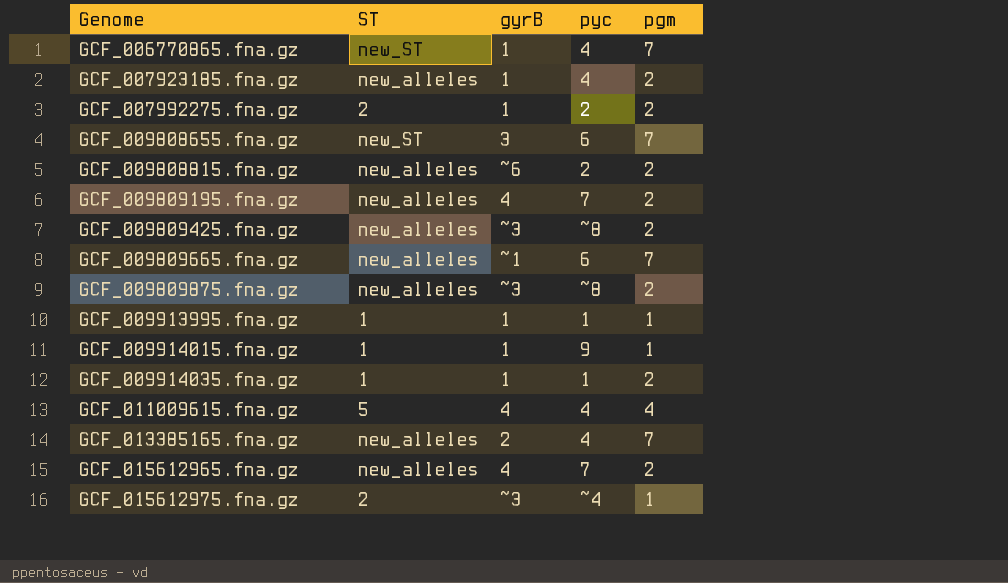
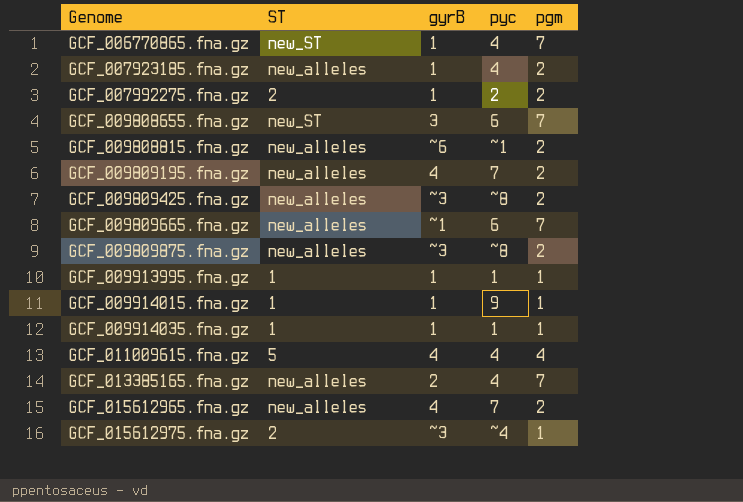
GCF_009808815.fna.gz | pyc: 2 -> ~1
GCF_009914035.fna.gz | pgm: 2 -> 1

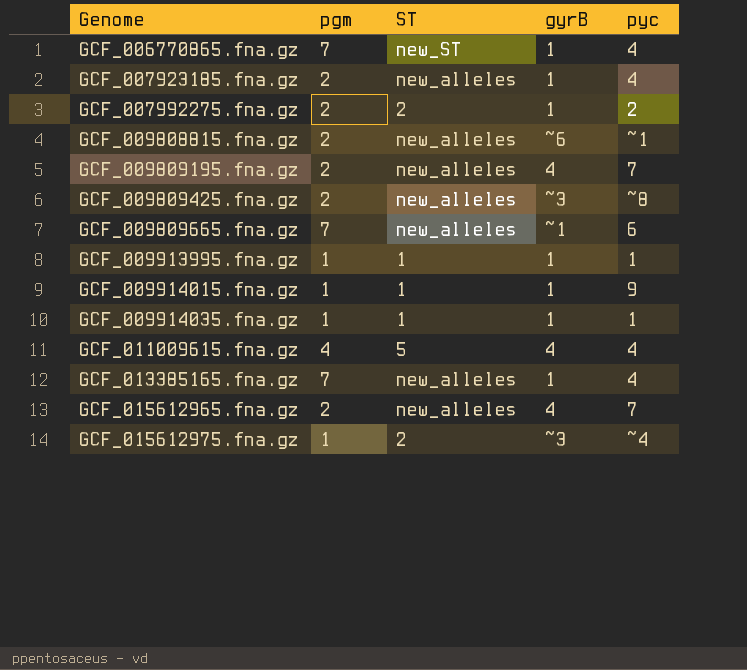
column pgm | position: 5 -> 2
row GCF_009808655.fna.gz: new_ST | 3 | 6 | 7 -> none
row GCF_009809875.fna.gz: new_alleles | ~3 | ~8 | 2 -> none
GCF_013385165.fna.gz | gyrB: 2 -> 1

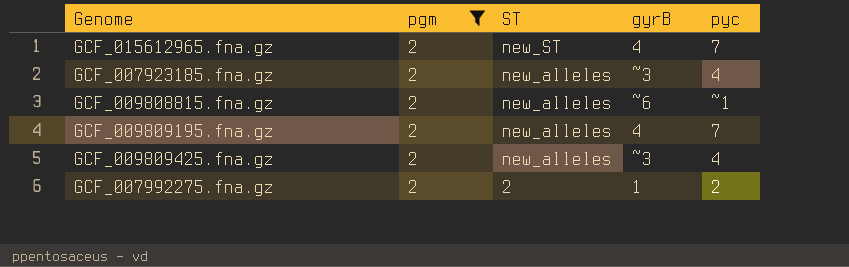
filter: none -> pgm = 2
row order: Genome ascending -> ST descending
GCF_015612965.fna.gz | ST: new_alleles -> new_ST
GCF_007923185.fna.gz | gyrB: 1 -> ~3
GCF_009809425.fna.gz | pyc: ~8 -> 4

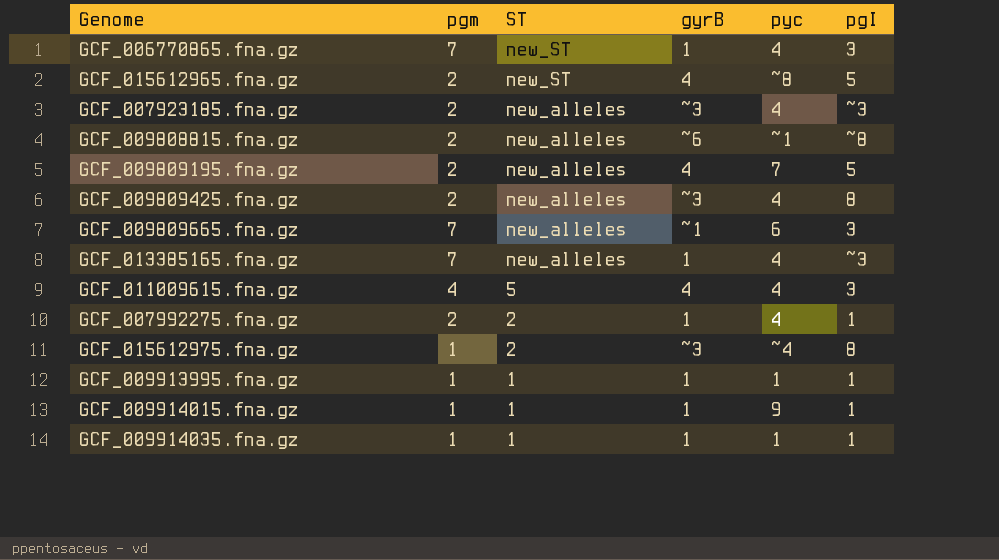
filter: pgm = 2 -> none
column pgI | position: none -> 6
GCF_015612965.fna.gz | pyc: 7 -> ~8
GCF_007992275.fna.gz | pyc: 2 -> 4

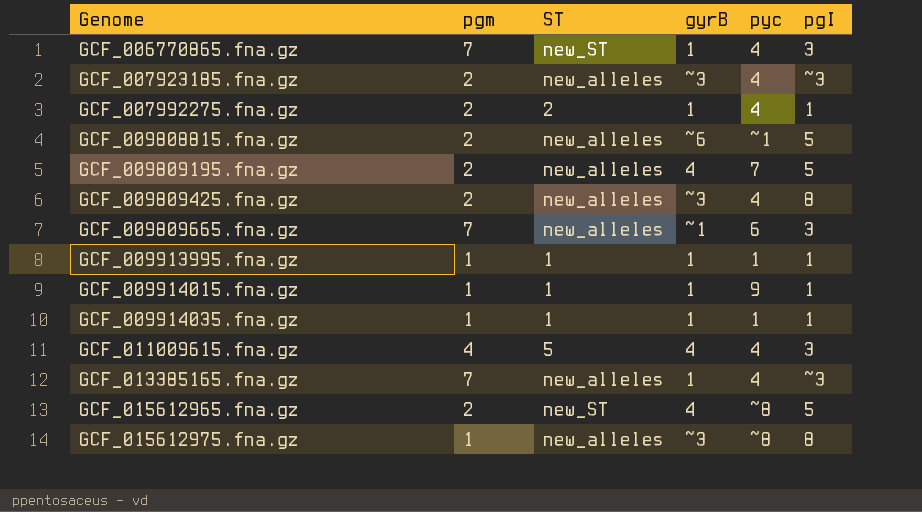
row order: ST descending -> Genome ascending
GCF_009808815.fna.gz | pgI: ~8 -> 5
GCF_015612975.fna.gz | ST: 2 -> new_alleles
GCF_015612975.fna.gz | pyc: ~4 -> ~8

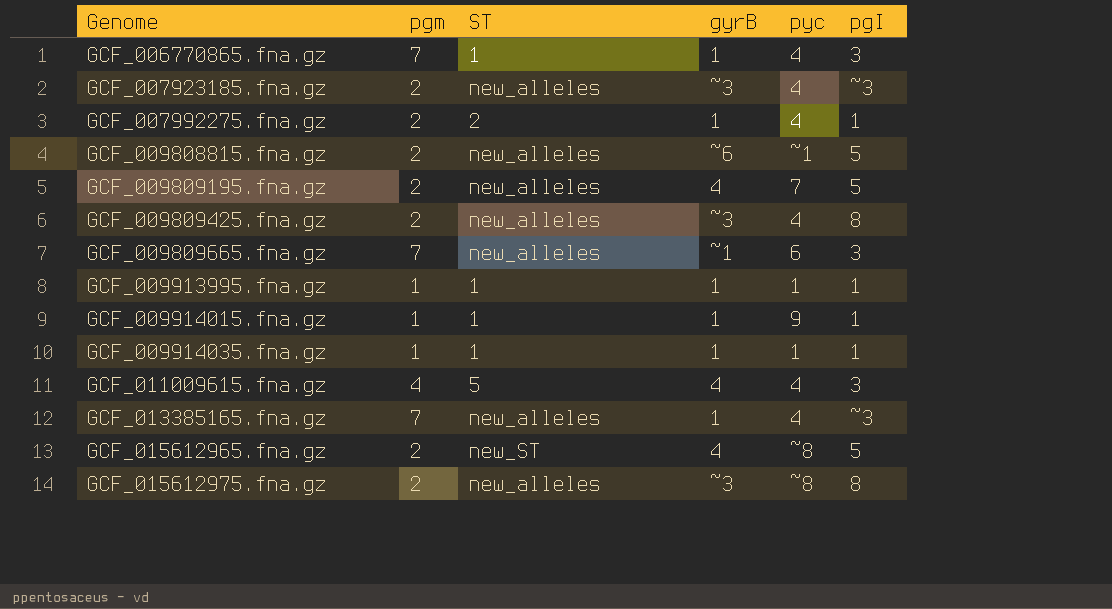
GCF_006770865.fna.gz | ST: new_ST -> 1
GCF_015612975.fna.gz | pgm: 1 -> 2

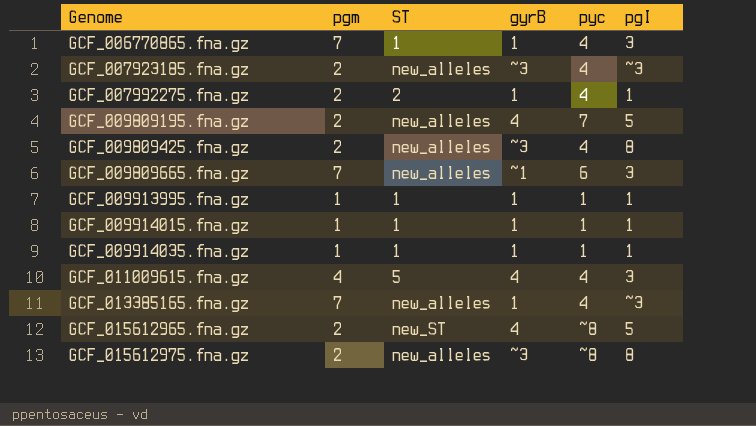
row GCF_009808815.fna.gz: 2 | new_alleles | ~6 | ~1 | 5 -> none
GCF_009914015.fna.gz | pyc: 9 -> 1

